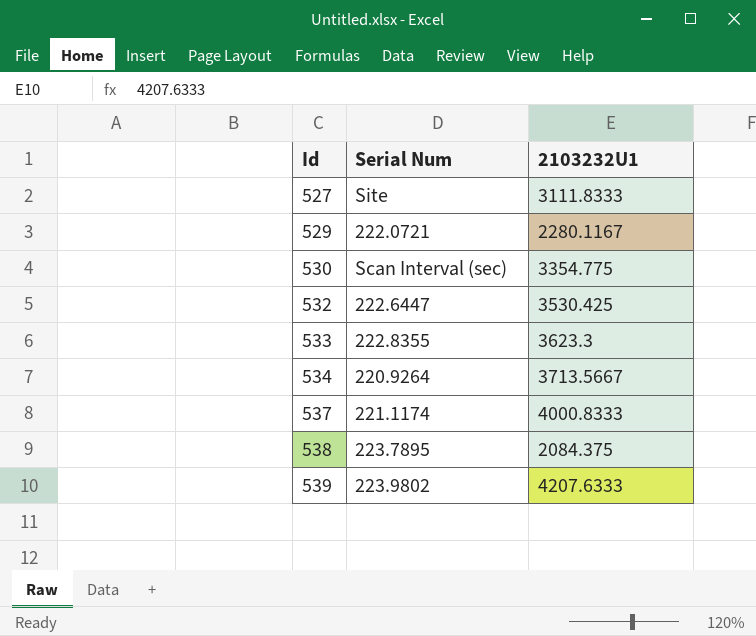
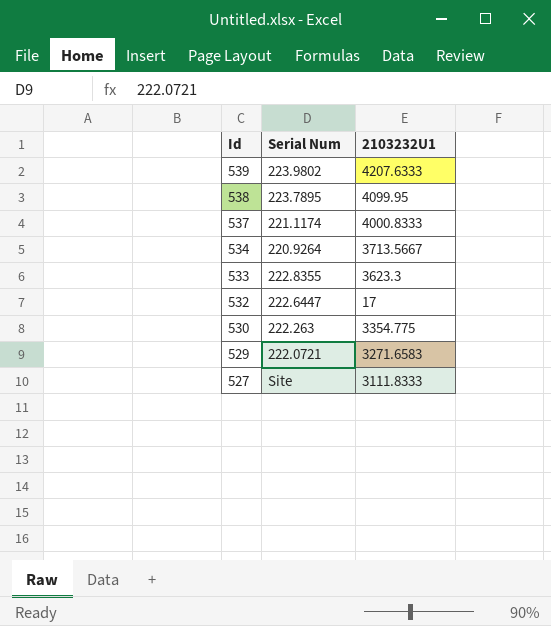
row order: Id ascending -> Id descending
538 | 2103232U1: 2084.375 -> 4099.95
532 | 2103232U1: 3530.425 -> 17
530 | Serial Num: Scan Interval (sec) -> 222.263
529 | 2103232U1: 2280.1167 -> 3271.6583

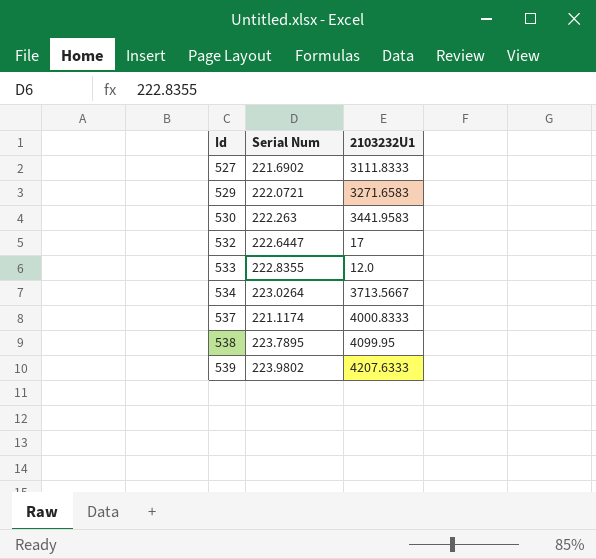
row order: Id descending -> Id ascending
527 | Serial Num: Site -> 221.6902
530 | 2103232U1: 3354.775 -> 3441.9583
533 | 2103232U1: 3623.3 -> 12.0
534 | Serial Num: 220.9264 -> 223.0264

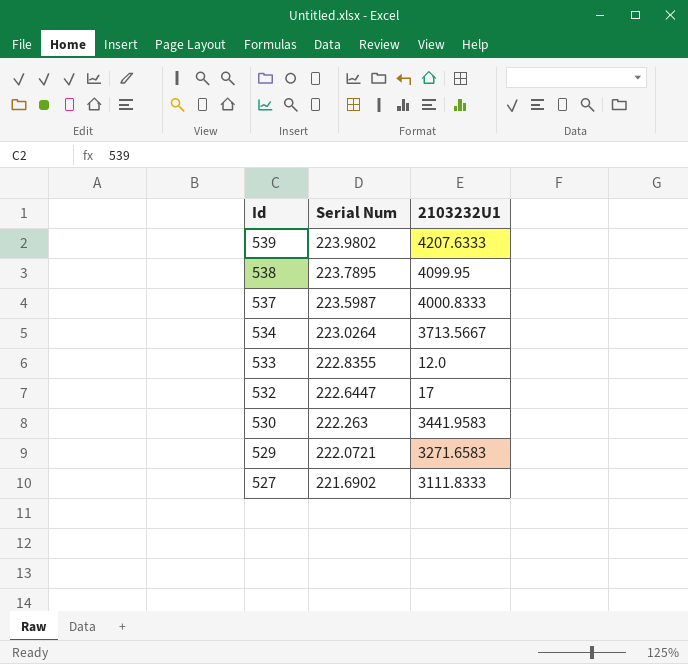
row order: Id ascending -> Id descending
537 | Serial Num: 221.1174 -> 223.5987

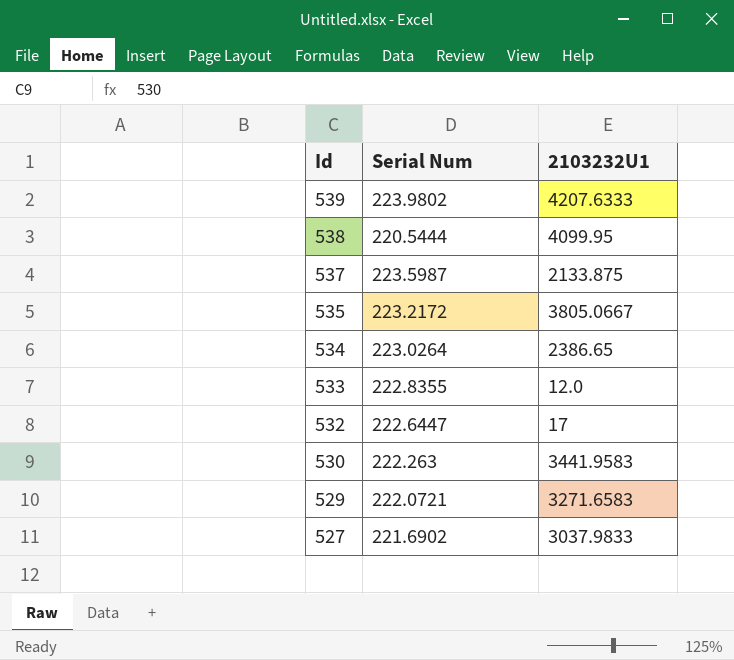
538 | Serial Num: 223.7895 -> 220.5444
537 | 2103232U1: 4000.8333 -> 2133.875
row 535: none -> 223.2172 | 3805.0667
534 | 2103232U1: 3713.5667 -> 2386.65
527 | 2103232U1: 3111.8333 -> 3037.9833

